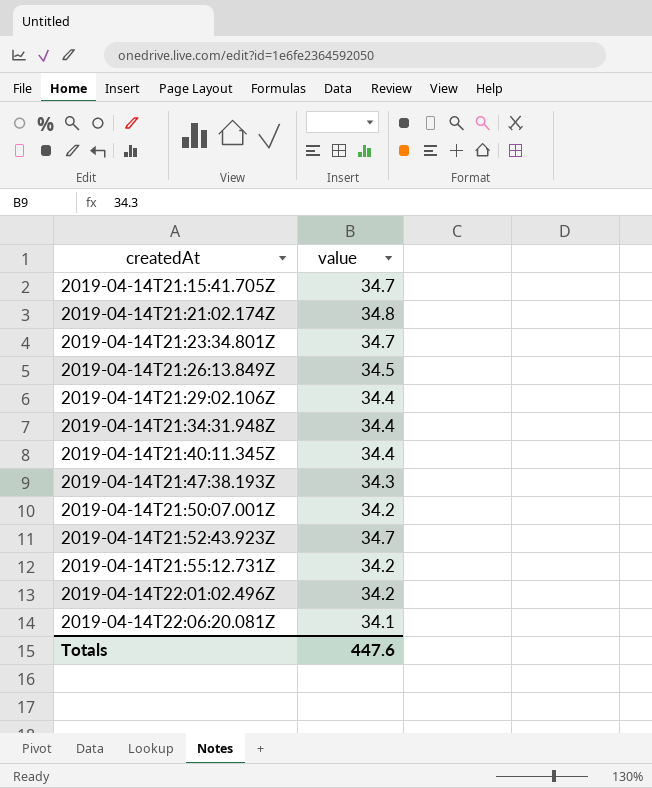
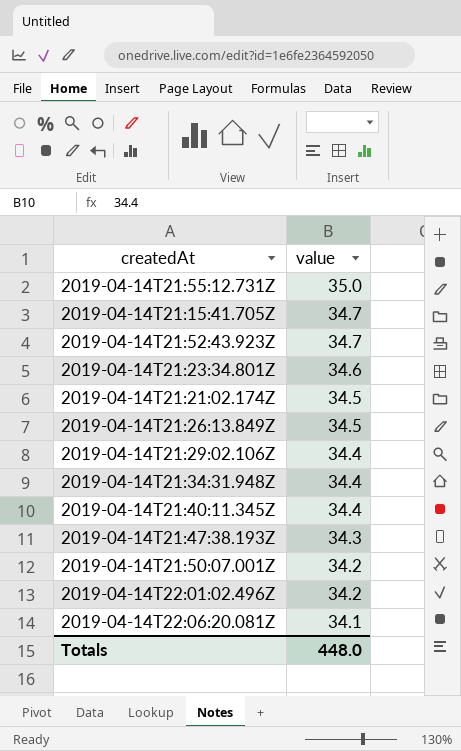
row order: createdAt ascending -> value descending
2019-04-14T21:55:12.731Z | value: 34.2 -> 35.0
2019-04-14T21:23:34.801Z | value: 34.7 -> 34.6
2019-04-14T21:21:02.174Z | value: 34.8 -> 34.5
Totals | value: 447.6 -> 448.0

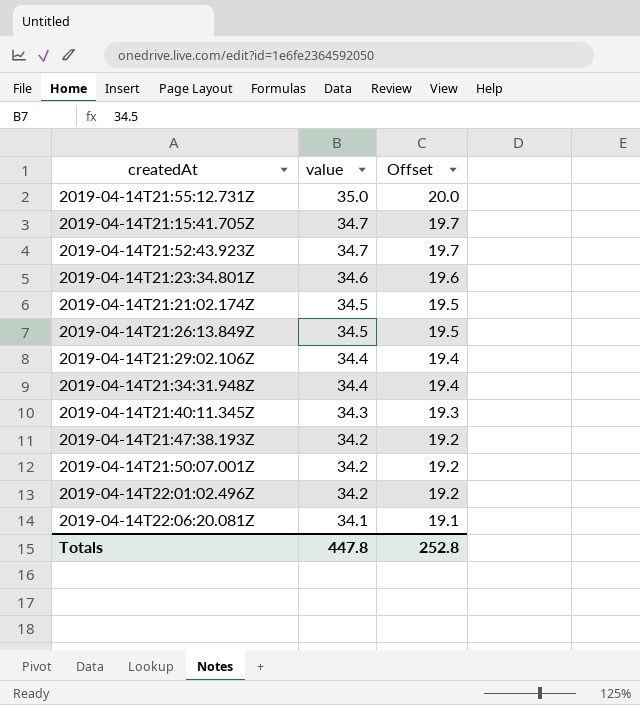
column Offset | formula: none -> [value] - 15
2019-04-14T21:40:11.345Z | value: 34.4 -> 34.3
2019-04-14T21:47:38.193Z | value: 34.3 -> 34.2
Totals | value: 448.0 -> 447.8

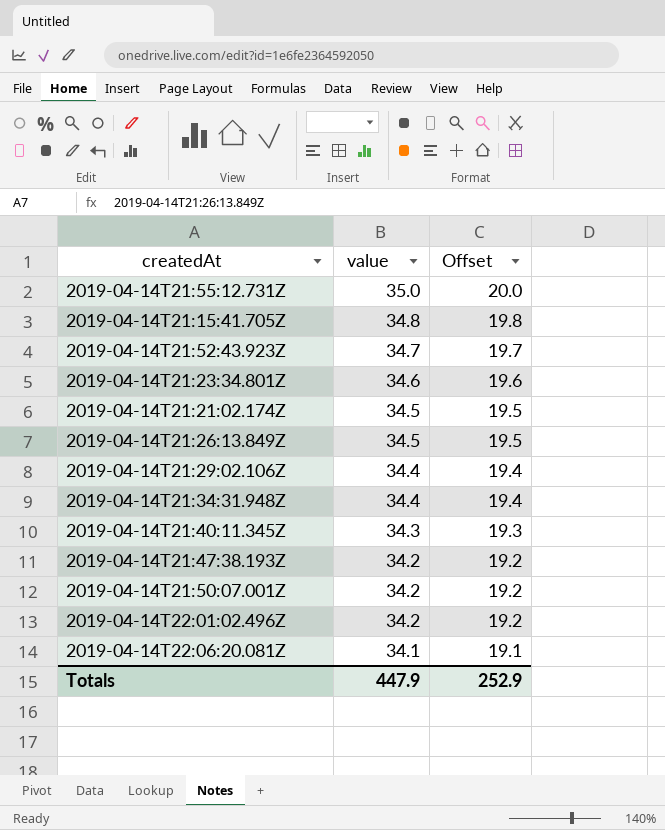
2019-04-14T21:15:41.705Z | value: 34.7 -> 34.8
2019-04-14T21:15:41.705Z | Offset: 19.7 -> 19.8
Totals | value: 447.8 -> 447.9
Totals | Offset: 252.8 -> 252.9

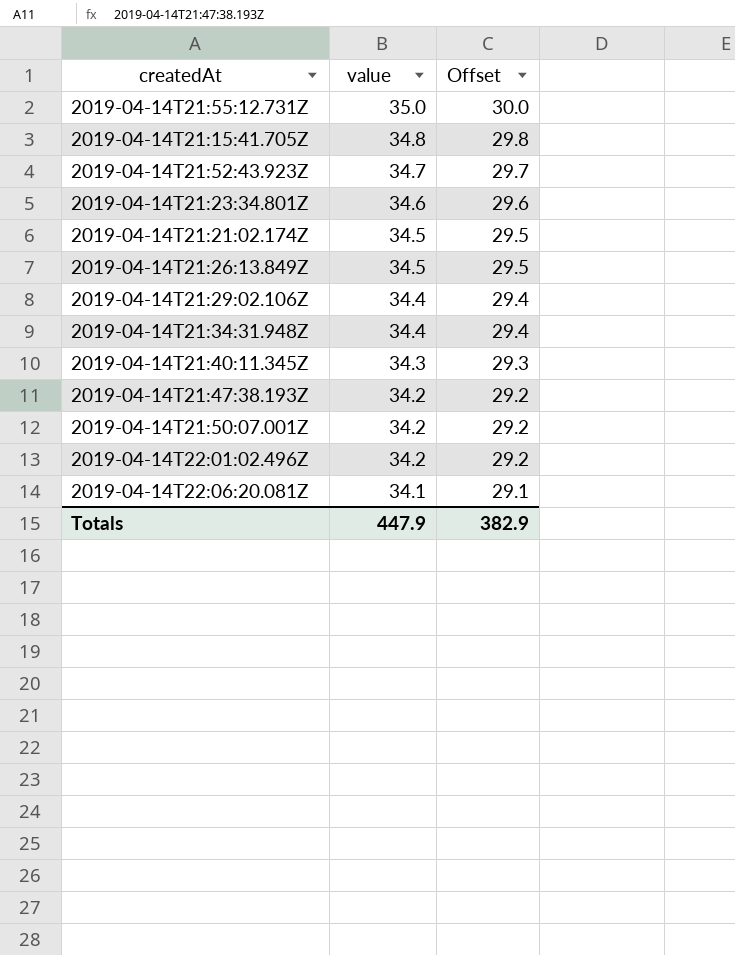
column Offset | formula: [value] - 15 -> [value] - 5
Totals | Offset: 252.9 -> 382.9

